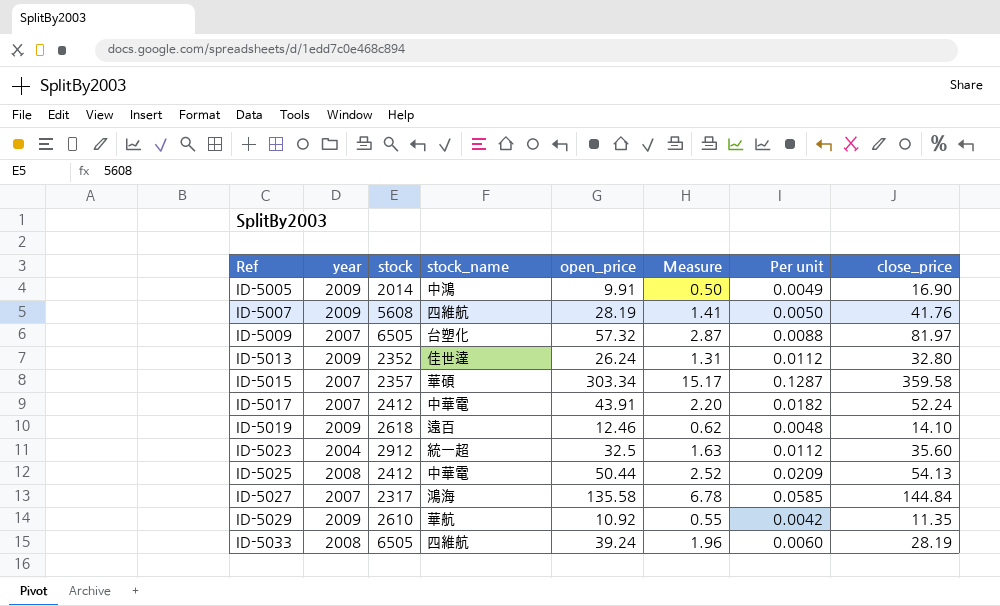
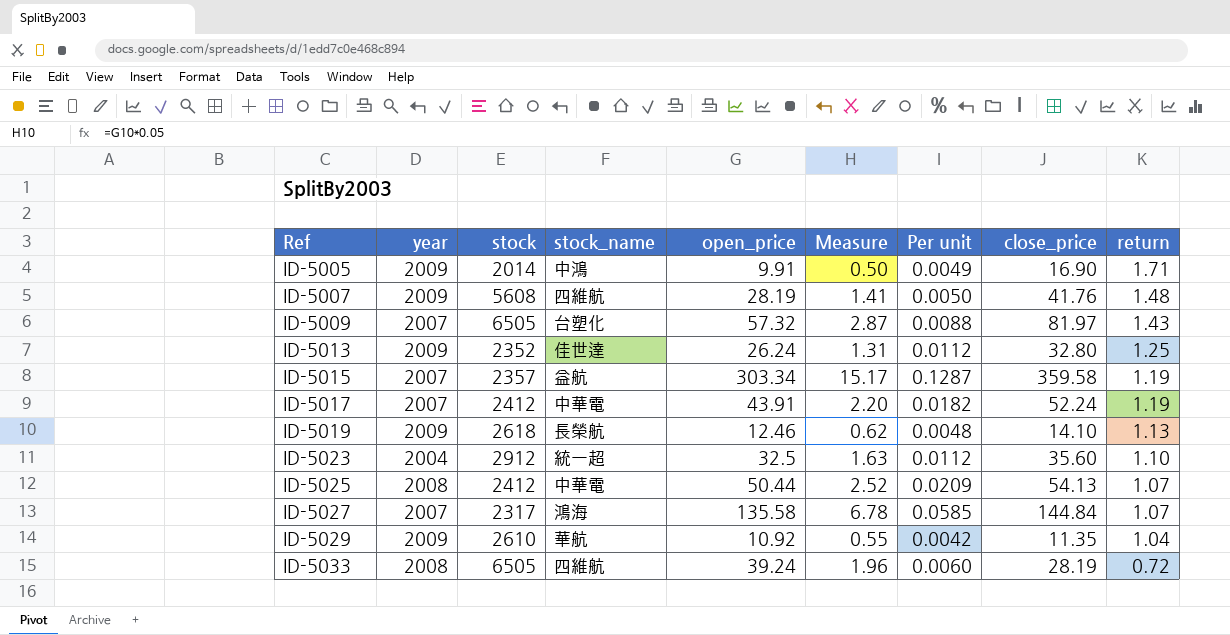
column return | formula: none -> [close_price] / [open_price]
ID-5015 | stock_name: 華碩 -> 益航
ID-5019 | stock_name: 遠百 -> 長榮航

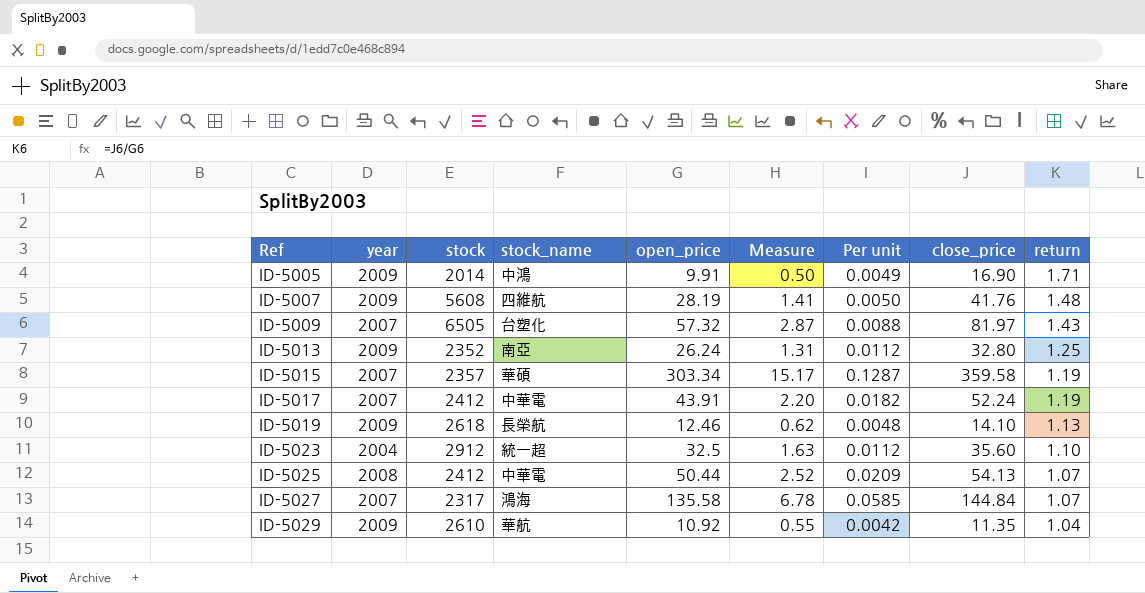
row ID-5033: 2008 | 6505 | 四維航 | 39.24 | 1.96 | 0.0060 | 28.19 | 0.72 -> none
ID-5013 | stock_name: 佳世達 -> 南亞
ID-5015 | stock_name: 益航 -> 華碩

